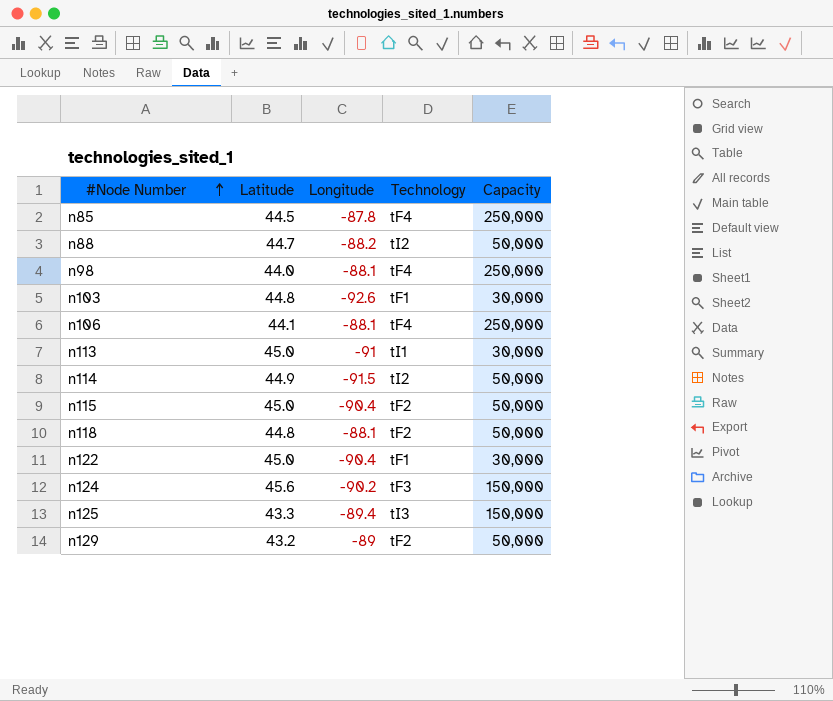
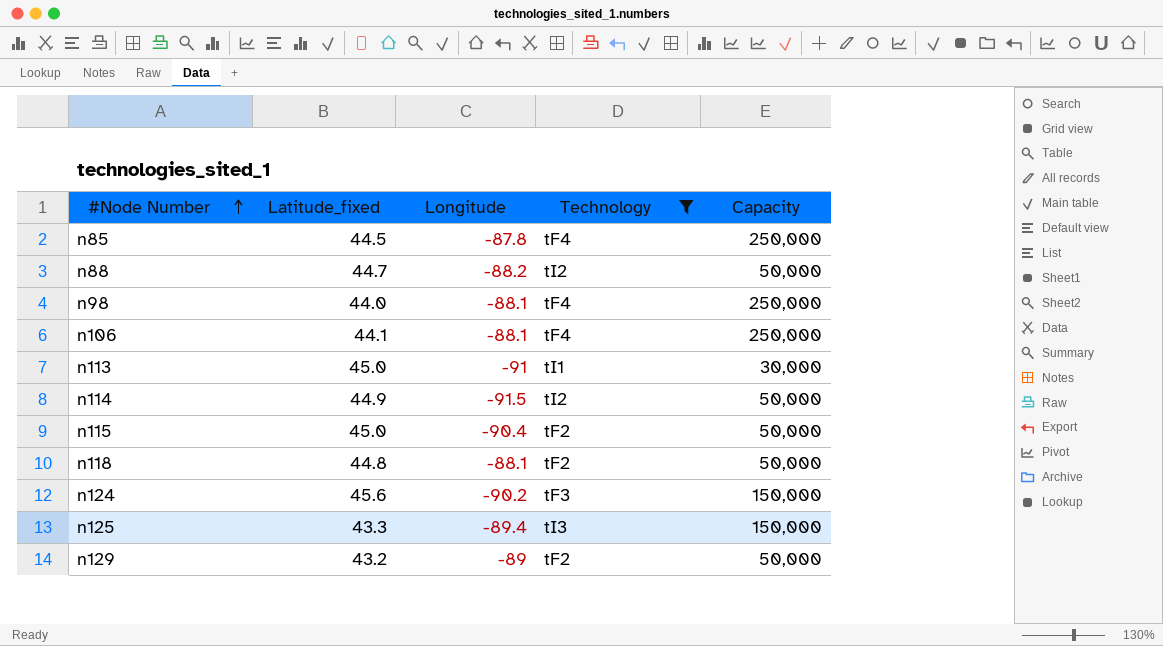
filter: none -> Technology != tF1
column name: Latitude -> Latitude_fixed

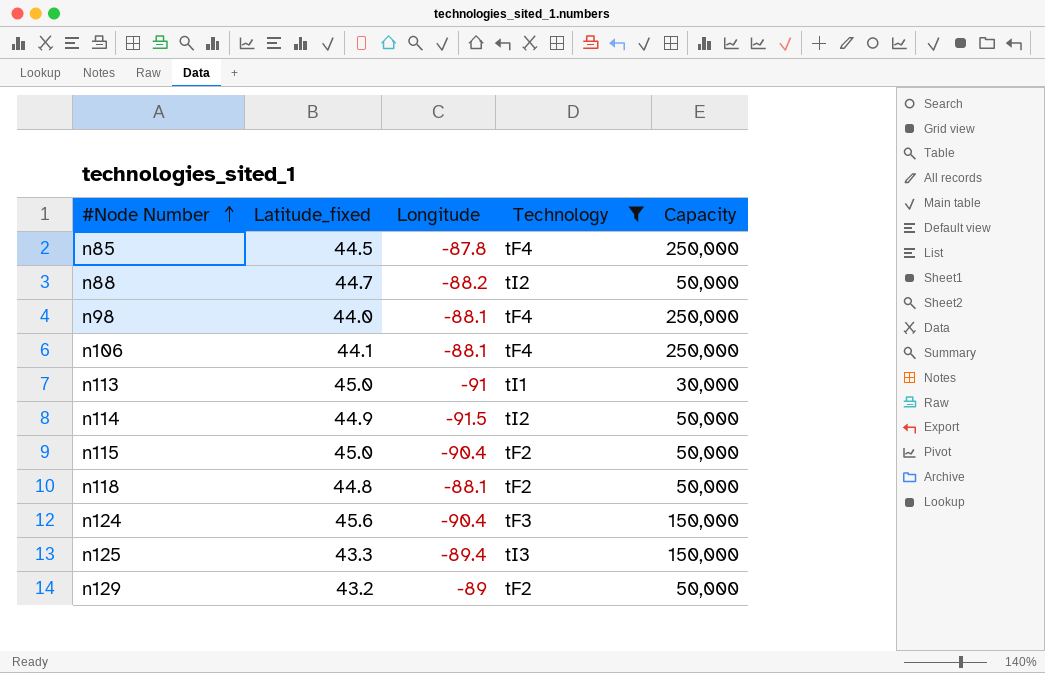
n124 | Longitude: -90.2 -> -90.4

